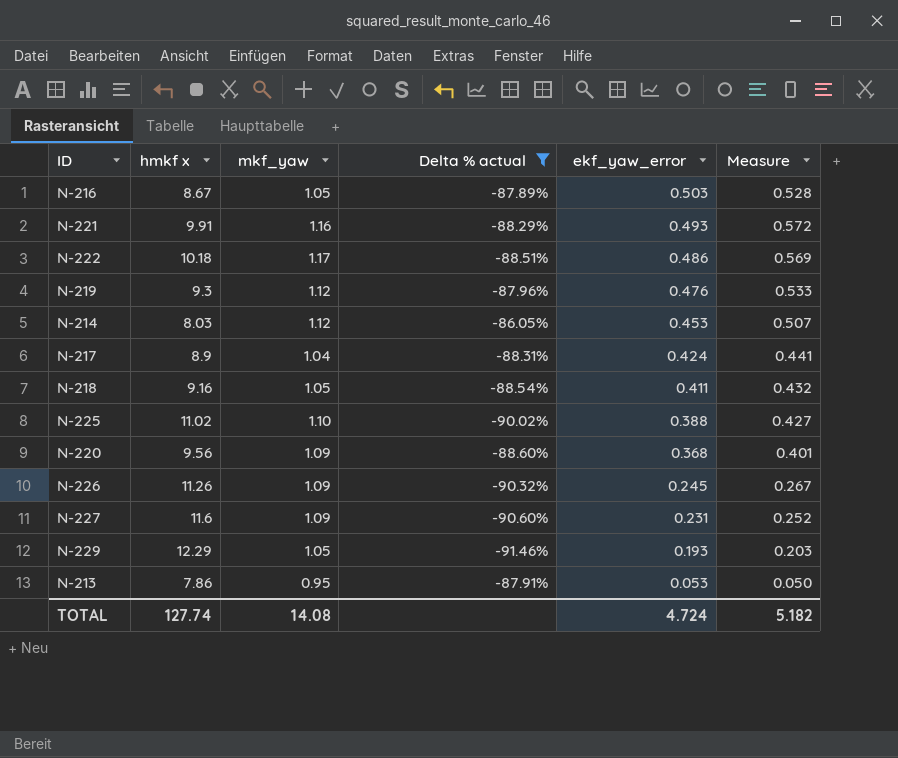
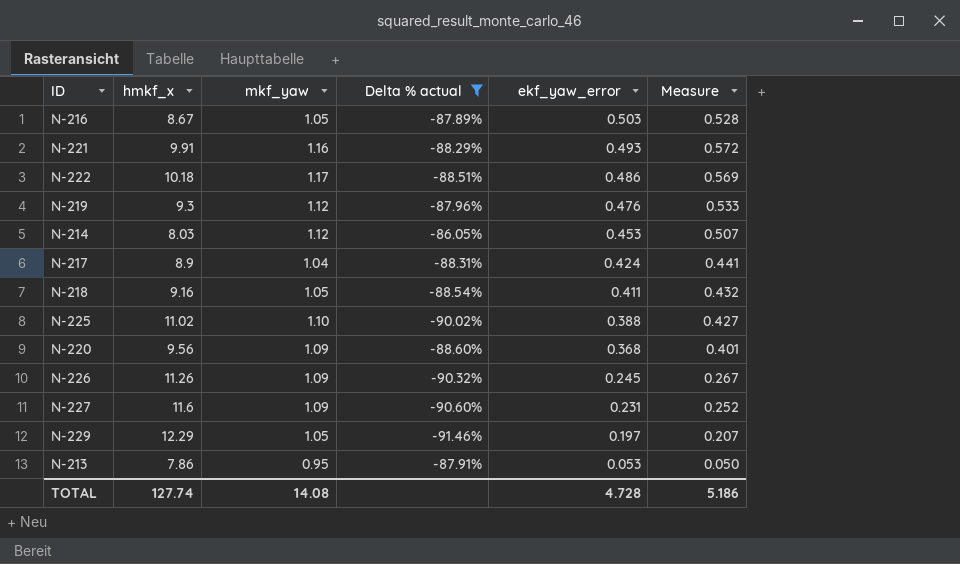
column name: hmkf x -> hmkf_x
N-229 | ekf_yaw_error: 0.193 -> 0.197
N-229 | Measure: 0.203 -> 0.207
TOTAL | ekf_yaw_error: 4.724 -> 4.728
TOTAL | Measure: 5.182 -> 5.186

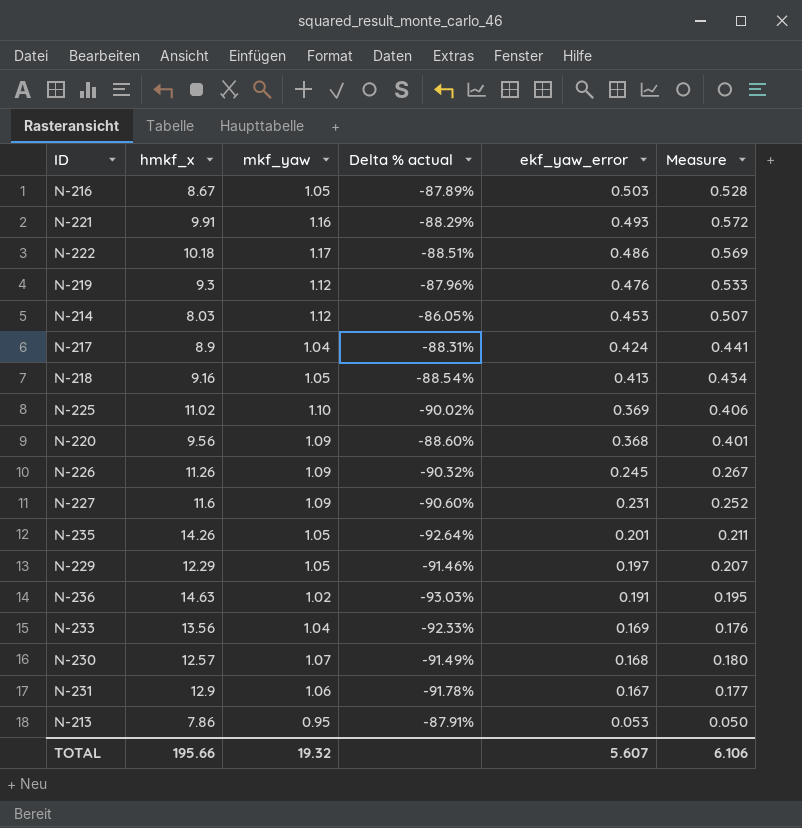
filter: Delta % actual >= -91.46% -> none
N-218 | ekf_yaw_error: 0.411 -> 0.413
N-218 | Measure: 0.432 -> 0.434
N-225 | ekf_yaw_error: 0.388 -> 0.369
N-225 | Measure: 0.427 -> 0.406
TOTAL | hmkf_x: 127.74 -> 195.66
TOTAL | mkf_yaw: 14.08 -> 19.32
TOTAL | ekf_yaw_error: 4.728 -> 5.607
TOTAL | Measure: 5.186 -> 6.106

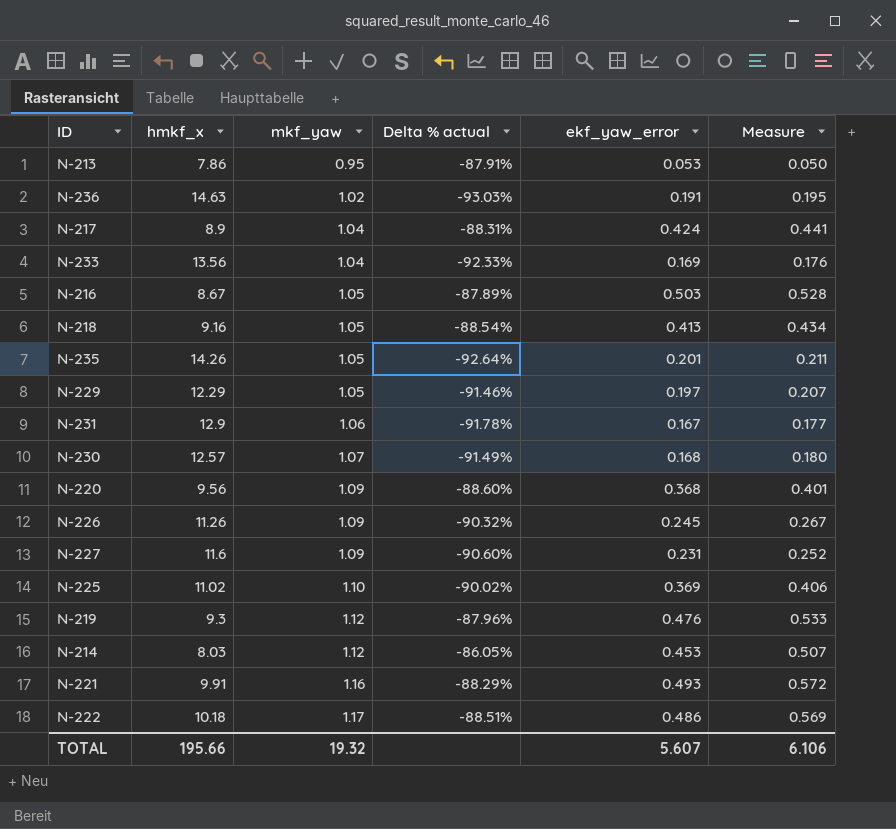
row order: ekf_yaw_error descending -> mkf_yaw ascending

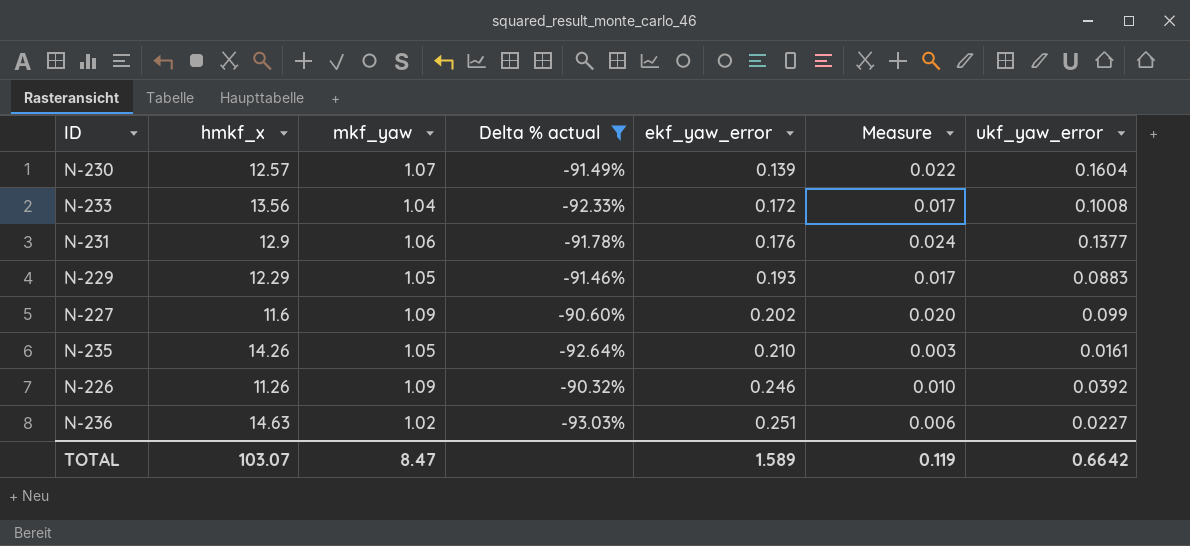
filter: none -> Delta % actual <= -90.32%
row order: mkf_yaw ascending -> ekf_yaw_error ascending
column Measure | formula: [mkf_yaw] * [ekf_yaw_error] -> [ekf_yaw_error] * [ukf_yaw_error]
column ukf_yaw_error | position: none -> 7
N-230 | ekf_yaw_error: 0.168 -> 0.139
N-233 | ekf_yaw_error: 0.169 -> 0.172
N-231 | ekf_yaw_error: 0.167 -> 0.176
N-229 | ekf_yaw_error: 0.197 -> 0.193
N-227 | ekf_yaw_error: 0.231 -> 0.202
N-235 | ekf_yaw_error: 0.201 -> 0.210
N-226 | ekf_yaw_error: 0.245 -> 0.246
N-236 | ekf_yaw_error: 0.191 -> 0.251
TOTAL | hmkf_x: 195.66 -> 103.07
TOTAL | mkf_yaw: 19.32 -> 8.47
TOTAL | ekf_yaw_error: 5.607 -> 1.589
TOTAL | Measure: 6.106 -> 0.119

